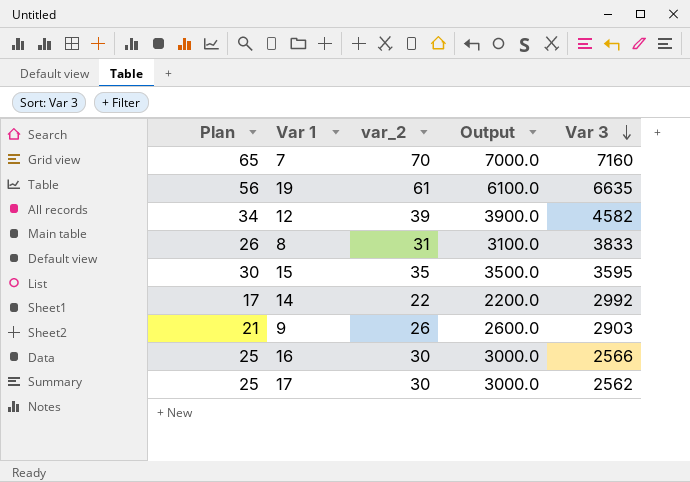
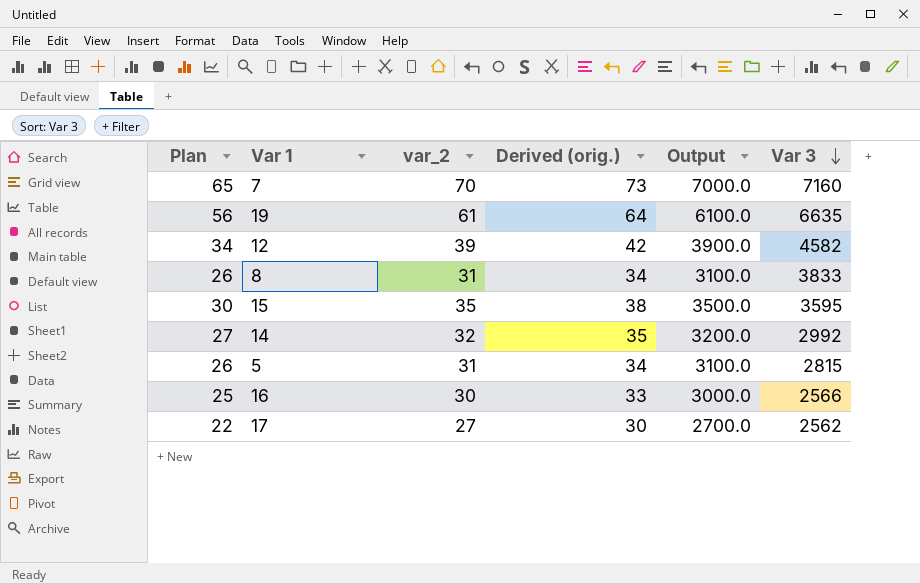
column Derived (orig.) | formula: none -> [var_2] + 3
row 9: 21 | 26 | 2600.0 | 2903 -> none
14 | Plan: 17 -> 27
14 | var_2: 22 -> 32
14 | Output: 2200.0 -> 3200.0
row 5: none -> 26 | 31 | 34 | 3100.0 | 2815
17 | Plan: 25 -> 22
17 | var_2: 30 -> 27
17 | Output: 3000.0 -> 2700.0

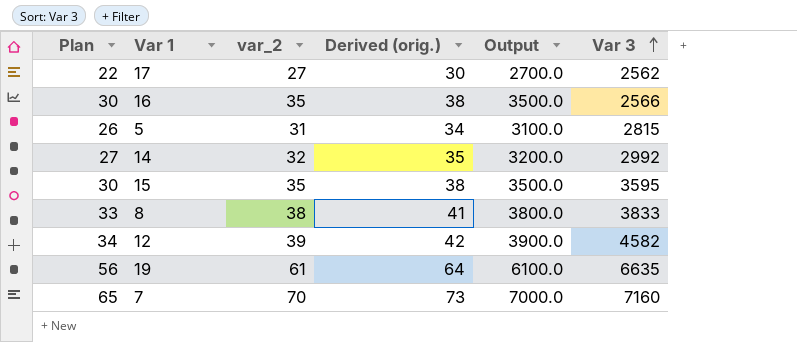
row order: Var 3 descending -> Var 3 ascending
16 | Plan: 25 -> 30
16 | var_2: 30 -> 35
16 | Derived (orig.): 33 -> 38
16 | Output: 3000.0 -> 3500.0
8 | Plan: 26 -> 33
8 | var_2: 31 -> 38
8 | Derived (orig.): 34 -> 41
8 | Output: 3100.0 -> 3800.0

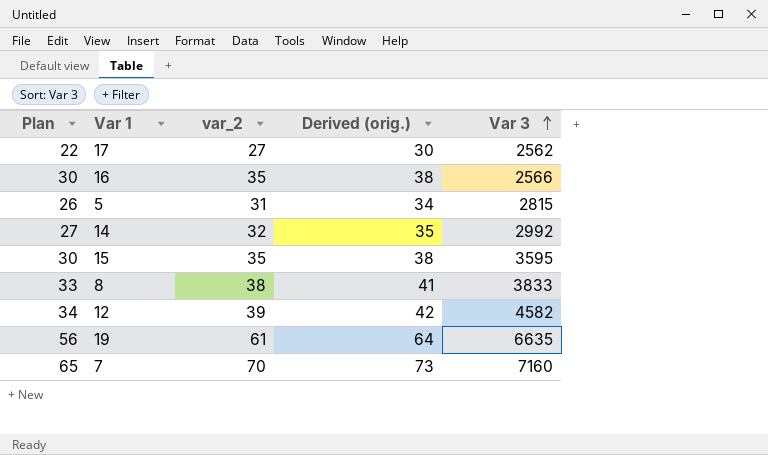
column Output | formula: [var_2] * 100 -> none

